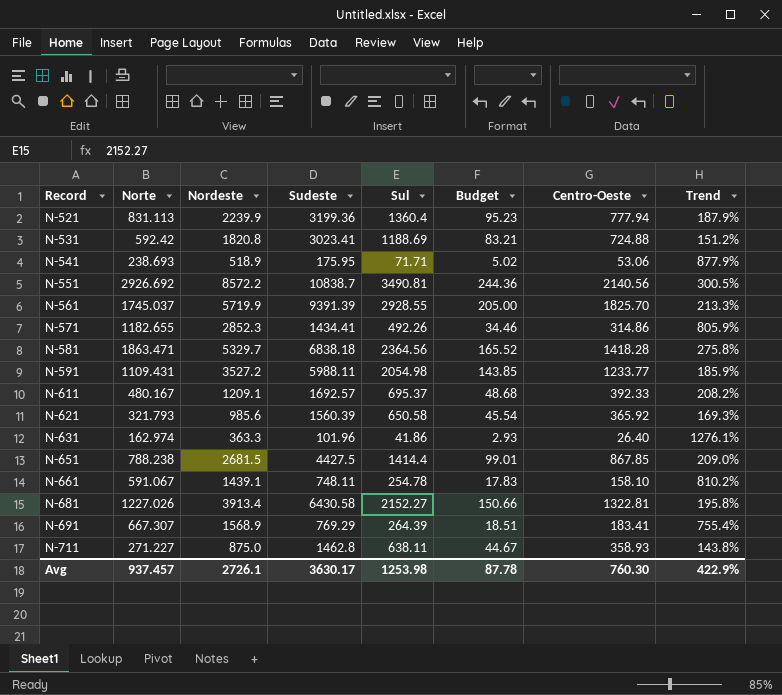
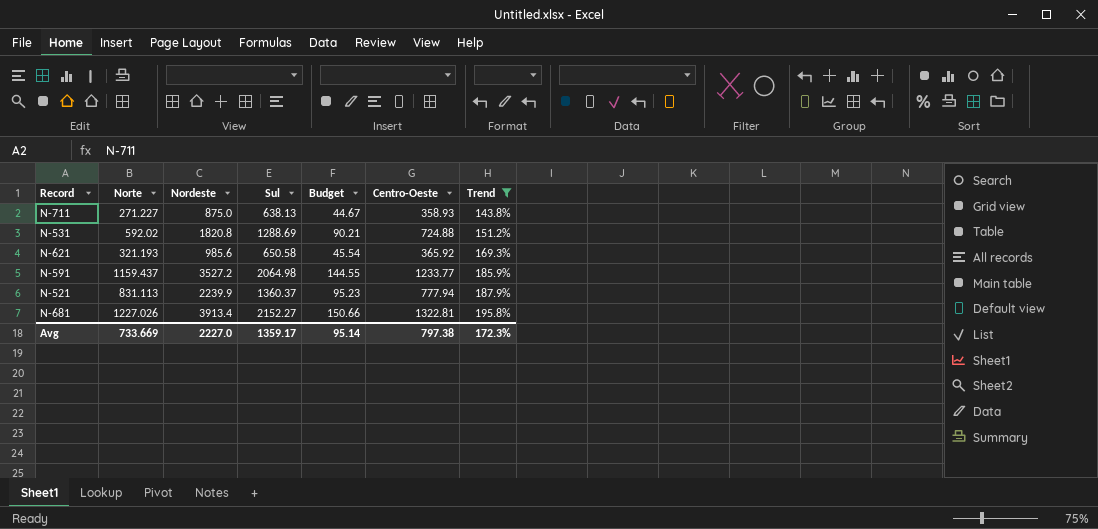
filter: none -> Trend <= 195.8%
row order: Record ascending -> Trend ascending
column Sudeste | position: 4 -> none
N-711 | Sul: 638.11 -> 638.13
N-531 | Norte: 592.42 -> 592.02
N-531 | Sul: 1188.69 -> 1288.69
N-531 | Budget: 83.21 -> 90.21
N-621 | Norte: 321.793 -> 321.193
N-591 | Norte: 1109.431 -> 1159.437
N-591 | Sul: 2054.98 -> 2064.98
N-591 | Budget: 143.85 -> 144.55
N-521 | Sul: 1360.4 -> 1360.37
Avg | Norte: 937.457 -> 733.669
Avg | Nordeste: 2726.1 -> 2227.0
Avg | Sul: 1253.98 -> 1359.17
Avg | Budget: 87.78 -> 95.14
Avg | Centro-Oeste: 760.30 -> 797.38
Avg | Trend: 422.9% -> 172.3%

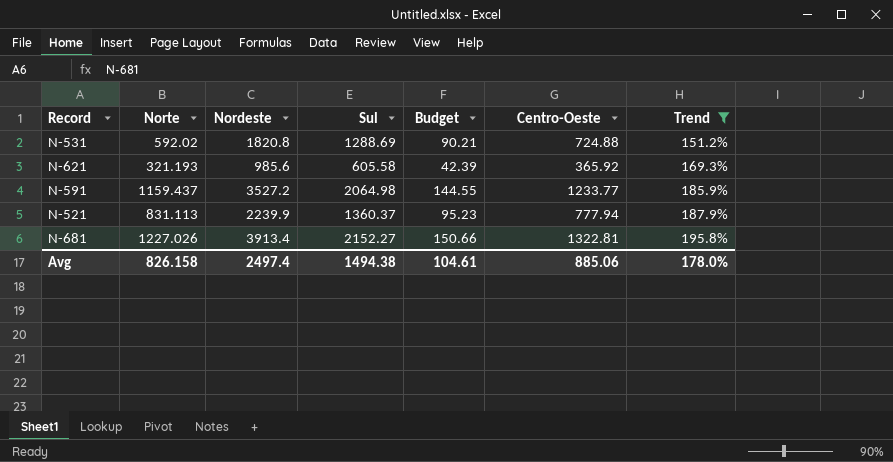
row N-711: 271.227 | 875.0 | 638.13 | 44.67 | 358.93 | 143.8% -> none
N-621 | Sul: 650.58 -> 605.58
N-621 | Budget: 45.54 -> 42.39
Avg | Norte: 733.669 -> 826.158
Avg | Nordeste: 2227.0 -> 2497.4
Avg | Sul: 1359.17 -> 1494.38
Avg | Budget: 95.14 -> 104.61
Avg | Centro-Oeste: 797.38 -> 885.06
Avg | Trend: 172.3% -> 178.0%

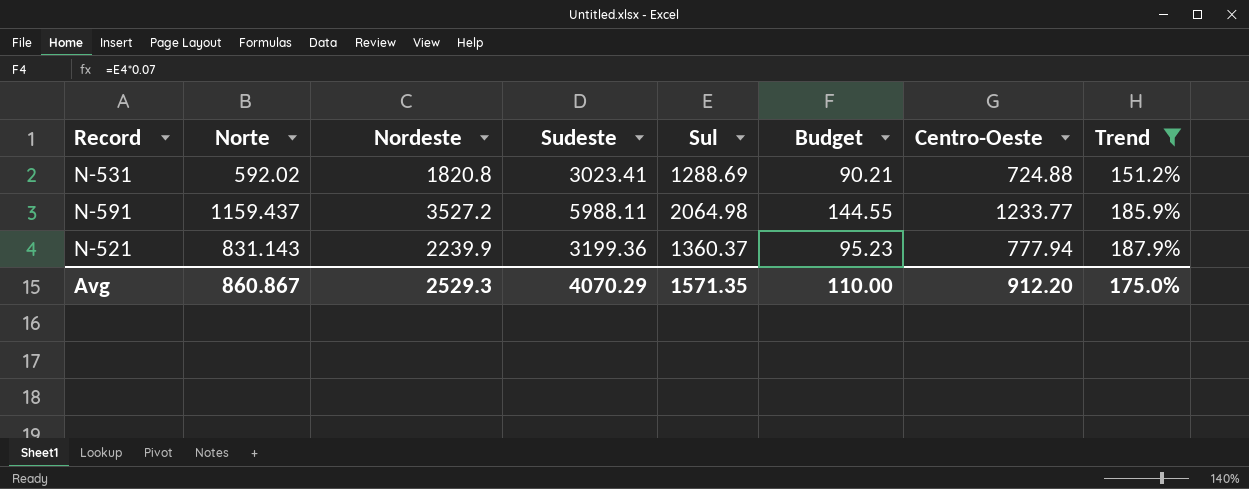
column Sudeste | position: none -> 4
row N-621: 321.193 | 985.6 | 605.58 | 42.39 | 365.92 | 169.3% -> none
row N-681: 1227.026 | 3913.4 | 2152.27 | 150.66 | 1322.81 | 195.8% -> none
N-521 | Norte: 831.113 -> 831.143
Avg | Norte: 826.158 -> 860.867
Avg | Nordeste: 2497.4 -> 2529.3
Avg | Sul: 1494.38 -> 1571.35
Avg | Budget: 104.61 -> 110.00
Avg | Centro-Oeste: 885.06 -> 912.20
Avg | Trend: 178.0% -> 175.0%

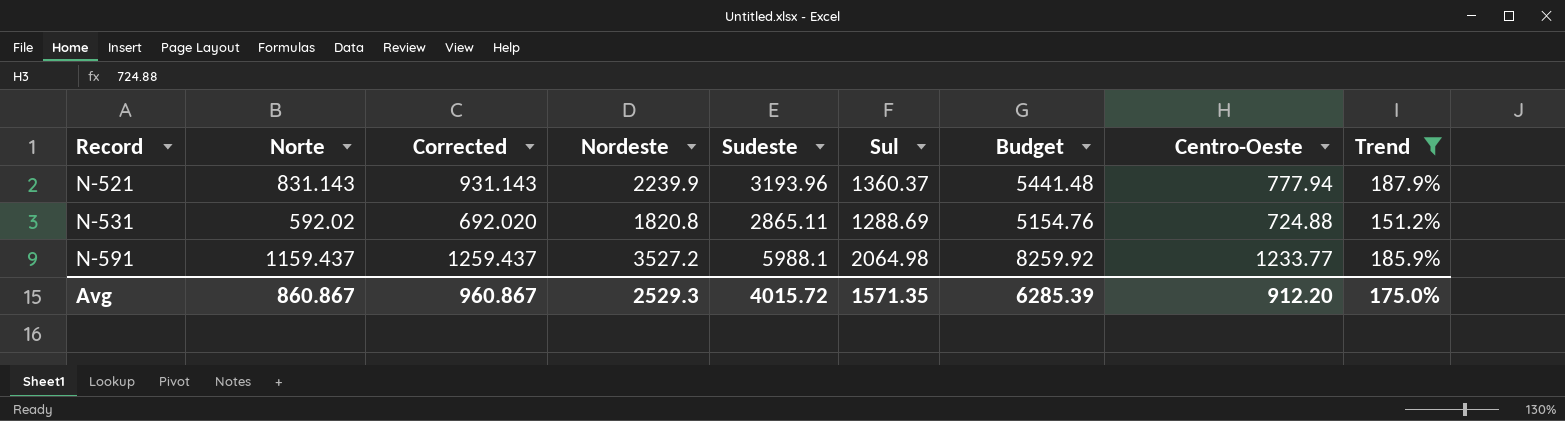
row order: Trend ascending -> Record ascending
column Corrected | formula: none -> [Norte] + 100
column Budget | formula: [Sul] * 0.07 -> [Sul] * 4
N-521 | Sudeste: 3199.36 -> 3193.96
N-531 | Sudeste: 3023.41 -> 2865.11
N-591 | Sudeste: 5988.11 -> 5988.1
Avg | Sudeste: 4070.29 -> 4015.72
Avg | Budget: 110.00 -> 6285.39

